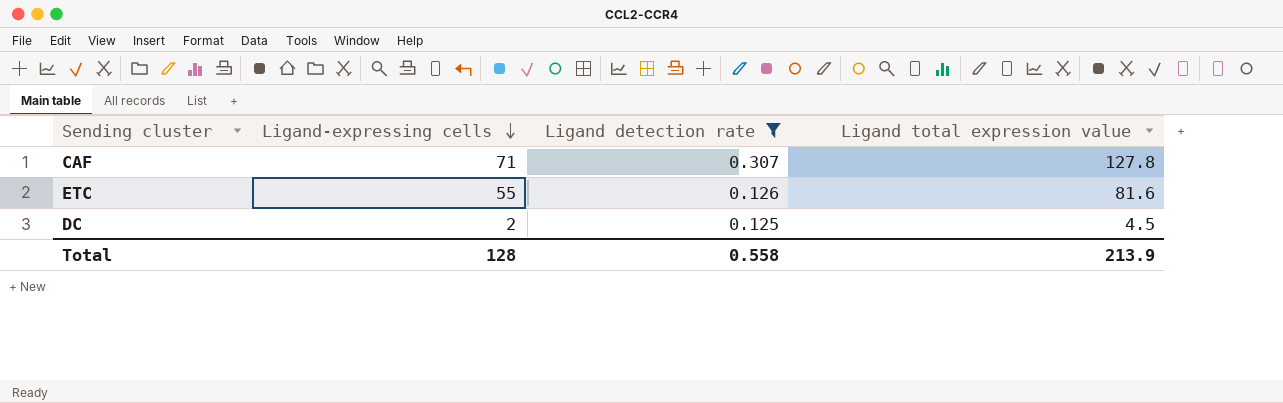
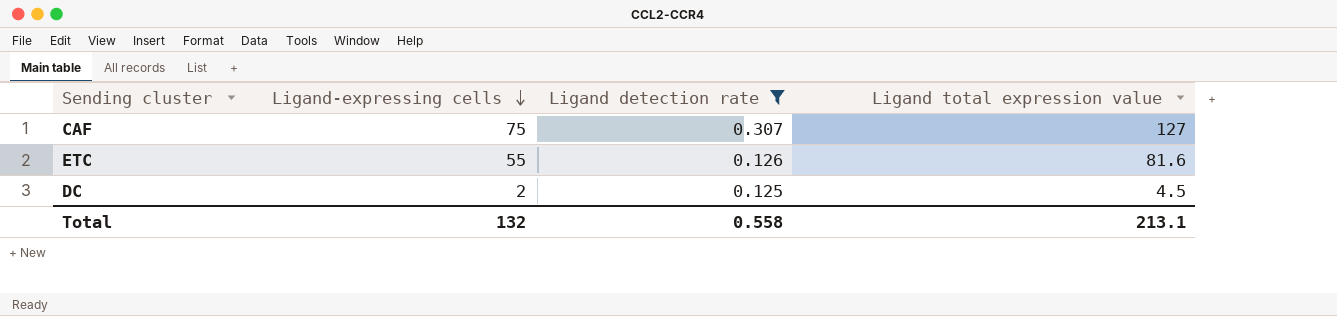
CAF | Ligand-expressing cells: 71 -> 75
CAF | Ligand total expression value: 127.8 -> 127
Total | Ligand-expressing cells: 128 -> 132
Total | Ligand total expression value: 213.9 -> 213.1

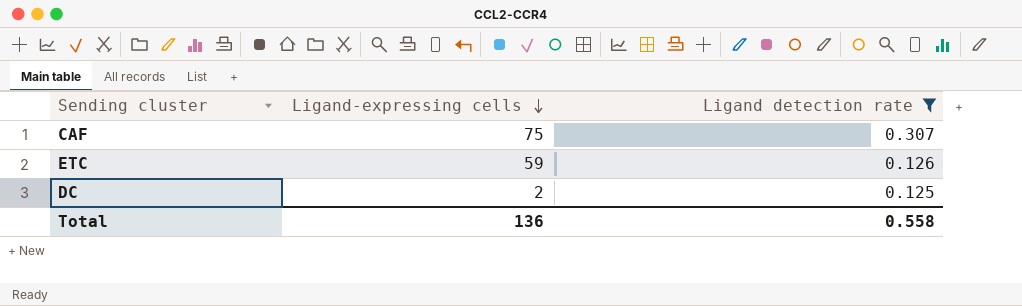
column Ligand total expression value | position: 4 -> none
ETC | Ligand-expressing cells: 55 -> 59
Total | Ligand-expressing cells: 132 -> 136

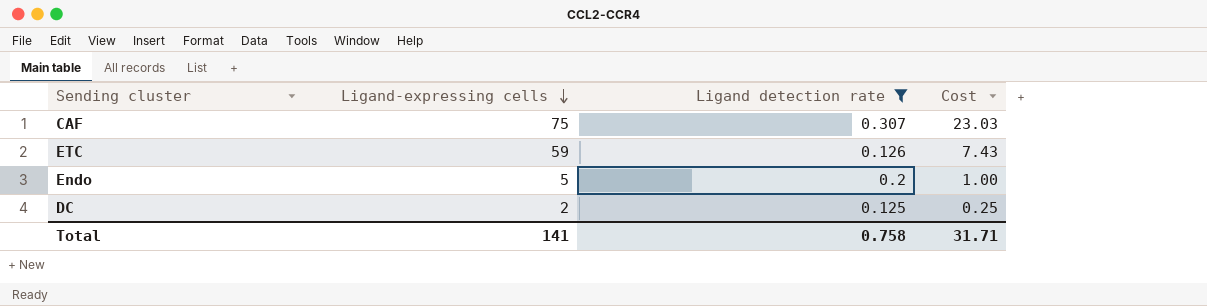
column Cost | formula: none -> [Ligand-expressing cells] * [Ligand detection rate]
row Endo: none -> 5 | 0.2 | 1.00
Total | Ligand-expressing cells: 136 -> 141
Total | Ligand detection rate: 0.558 -> 0.758

